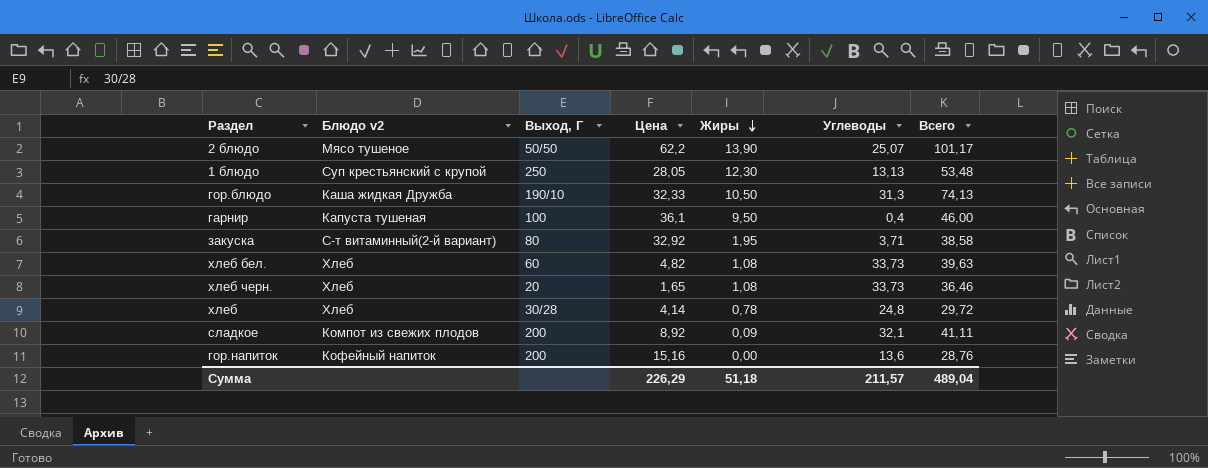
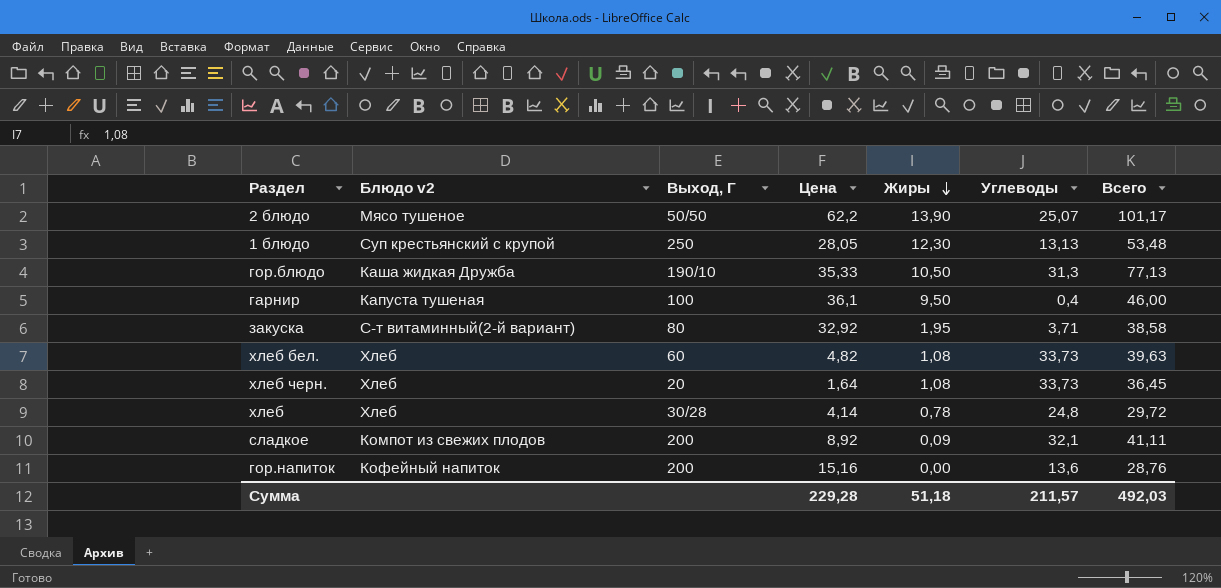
гор.блюдо | Цена: 32,33 -> 35,33
гор.блюдо | Всего: 74,13 -> 77,13
хлеб черн. | Цена: 1,65 -> 1,64
хлеб черн. | Всего: 36,46 -> 36,45
Сумма | Цена: 226,29 -> 229,28
Сумма | Всего: 489,04 -> 492,03

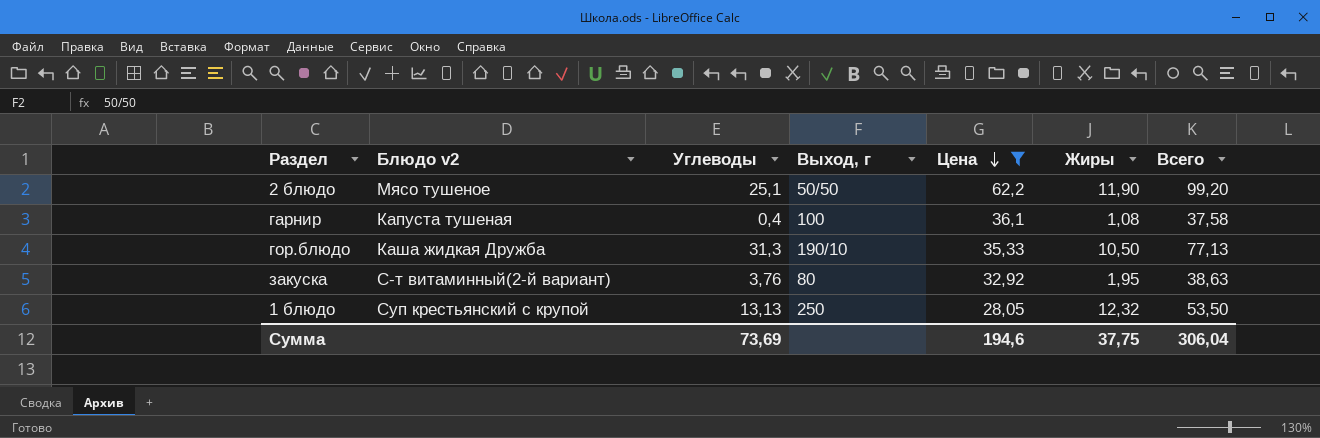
filter: none -> Цена >= 28,05
row order: Жиры descending -> Цена descending
column Углеводы | position: 6 -> 3
column name: Выход, Г -> Выход, г
2 блюдо | Углеводы: 25,07 -> 25,1
2 блюдо | Жиры: 13,90 -> 11,90
2 блюдо | Всего: 101,17 -> 99,20
гарнир | Жиры: 9,50 -> 1,08
гарнир | Всего: 46,00 -> 37,58
закуска | Углеводы: 3,71 -> 3,76
закуска | Всего: 38,58 -> 38,63
1 блюдо | Жиры: 12,30 -> 12,32
1 блюдо | Всего: 53,48 -> 53,50
Сумма | Углеводы: 211,57 -> 73,69
Сумма | Цена: 229,28 -> 194,6
Сумма | Жиры: 51,18 -> 37,75
Сумма | Всего: 492,03 -> 306,04

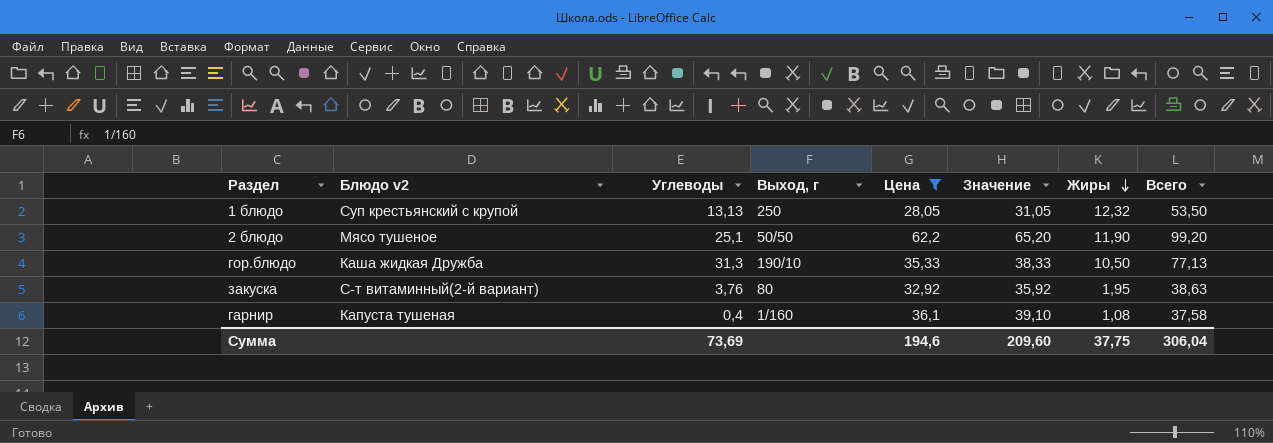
row order: Цена descending -> Жиры descending
column Значение | formula: none -> [Цена] + 3
гарнир | Выход, г: 100 -> 1/160

